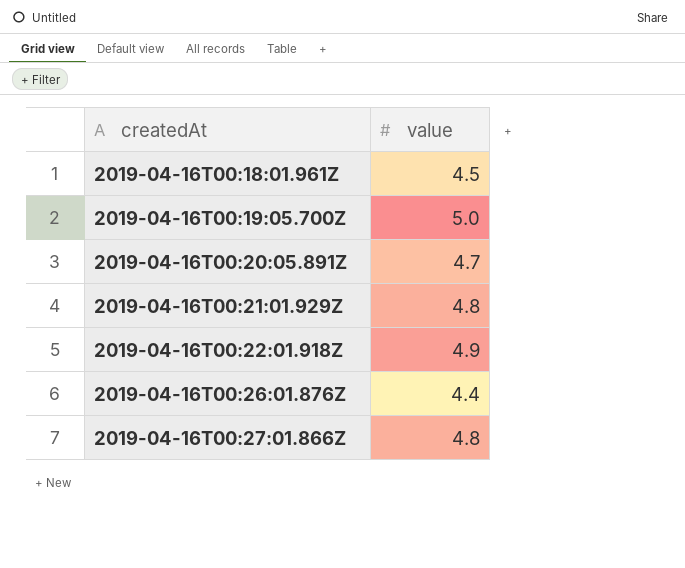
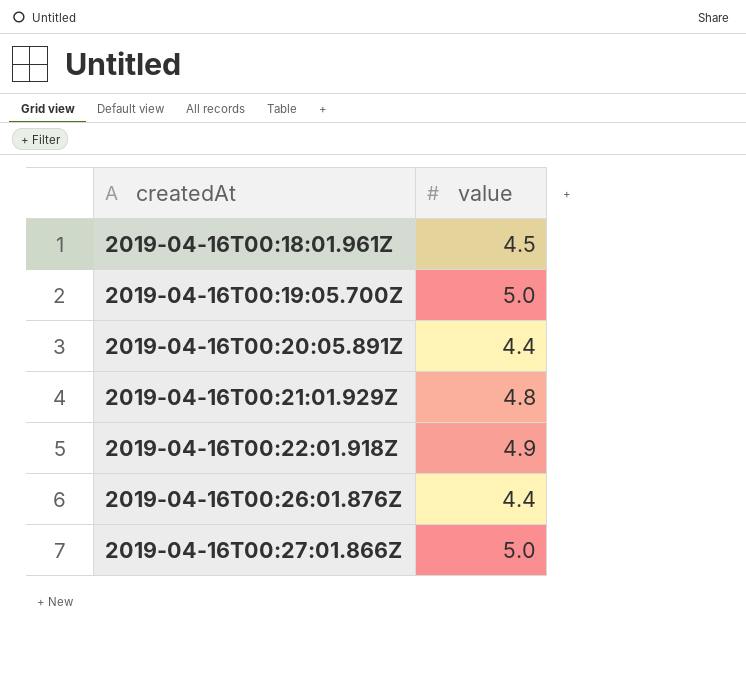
2019-04-16T00:20:05.891Z | value: 4.7 -> 4.4
2019-04-16T00:27:01.866Z | value: 4.8 -> 5.0

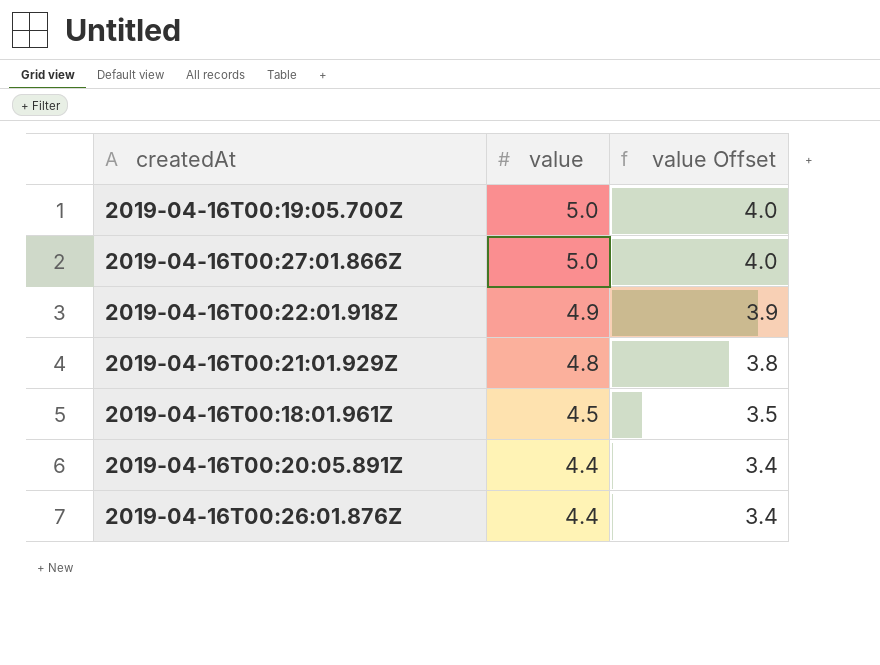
row order: createdAt ascending -> value descending
column value Offset | formula: none -> [value] - 1

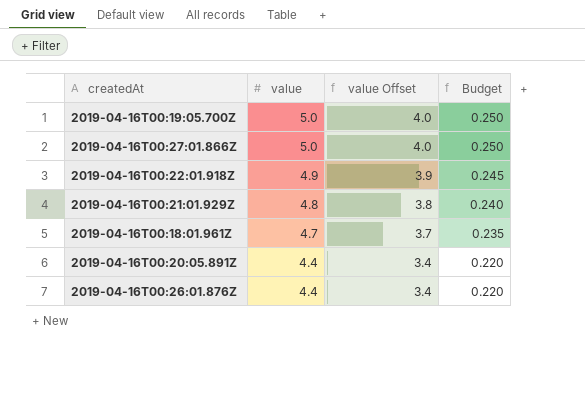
column Budget | formula: none -> [value] * 0.05
2019-04-16T00:18:01.961Z | value: 4.5 -> 4.7
2019-04-16T00:18:01.961Z | value Offset: 3.5 -> 3.7

